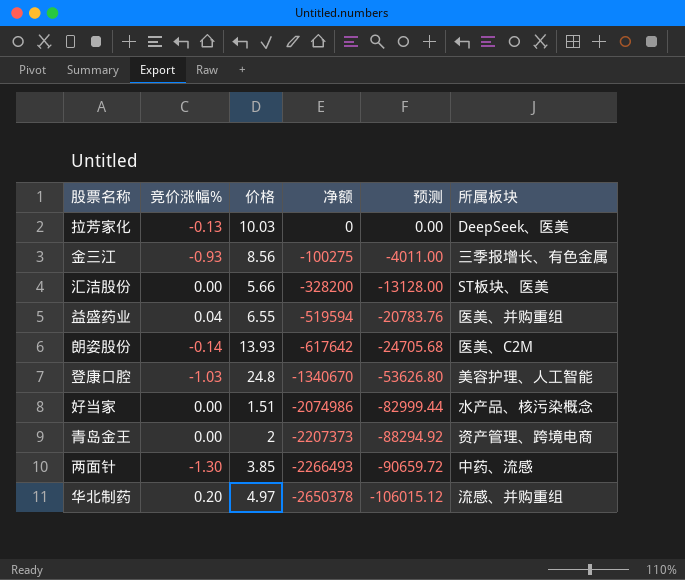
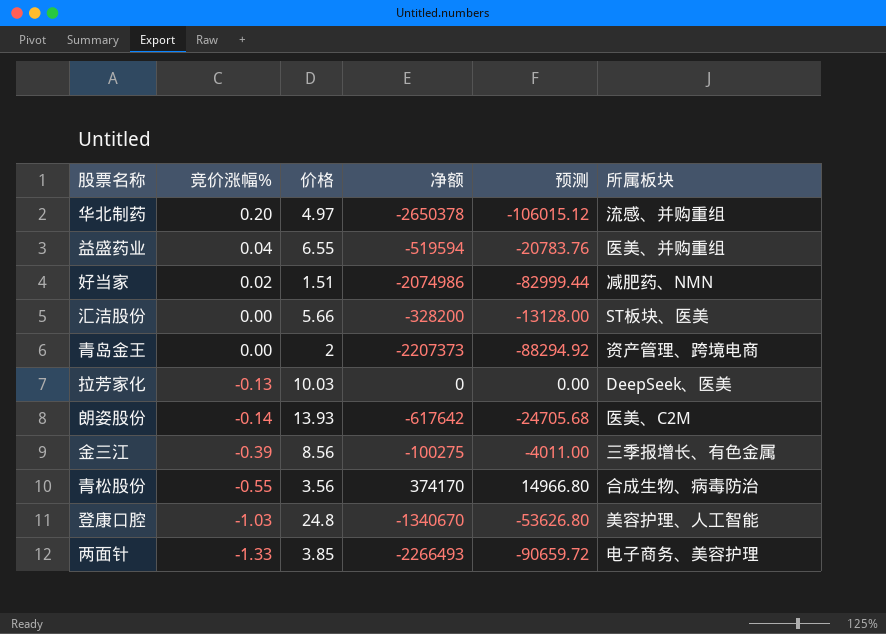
row order: 净额 descending -> 竞价涨幅% descending
好当家 | 竞价涨幅%: 0.00 -> 0.02
好当家 | 所属板块: 水产品、核污染概念 -> 减肥药、NMN
金三江 | 竞价涨幅%: -0.93 -> -0.39
row 青松股份: none -> -0.55 | 3.56 | 374170 | 14966.80 | 合成生物、病毒防治
两面针 | 竞价涨幅%: -1.30 -> -1.33
两面针 | 所属板块: 中药、流感 -> 电子商务、美容护理

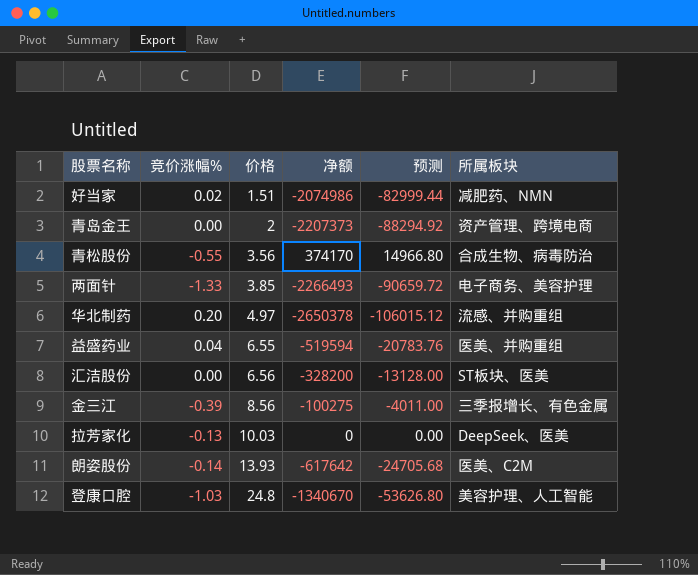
row order: 竞价涨幅% descending -> 价格 ascending
汇洁股份 | 价格: 5.66 -> 6.56

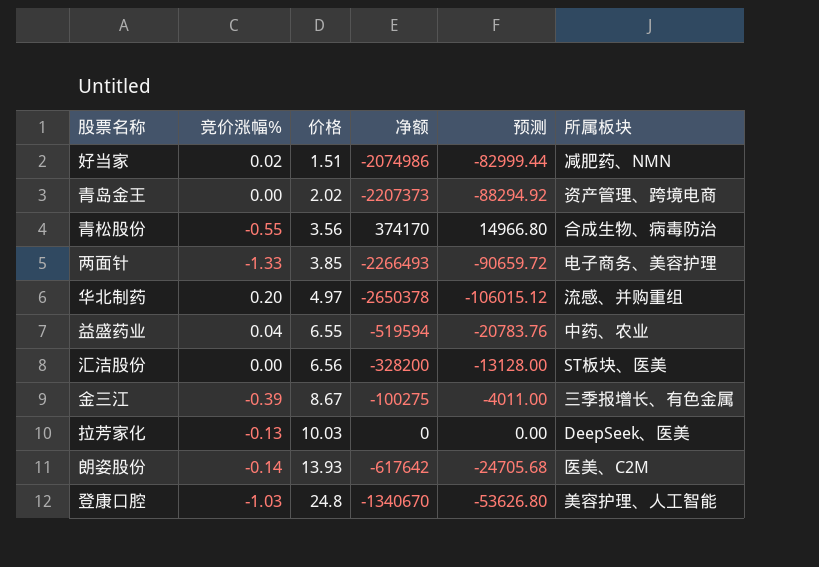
青岛金王 | 价格: 2 -> 2.02
益盛药业 | 所属板块: 医美、并购重组 -> 中药、农业
金三江 | 价格: 8.56 -> 8.67

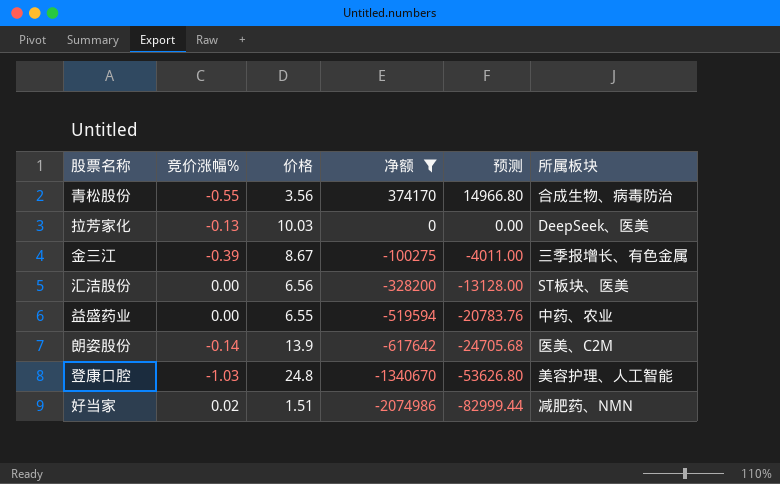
filter: none -> 净额 >= -2074986
row order: 价格 ascending -> 净额 descending
益盛药业 | 竞价涨幅%: 0.04 -> 0.00
朗姿股份 | 价格: 13.93 -> 13.9

